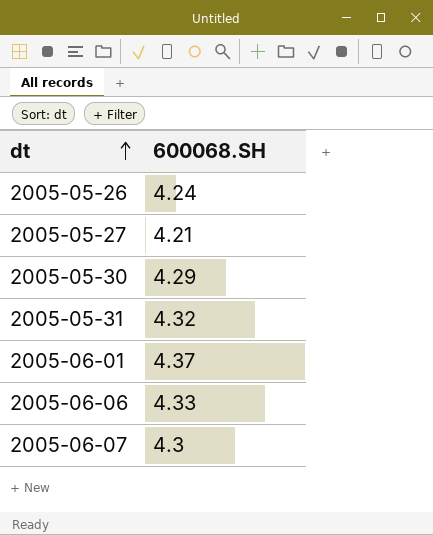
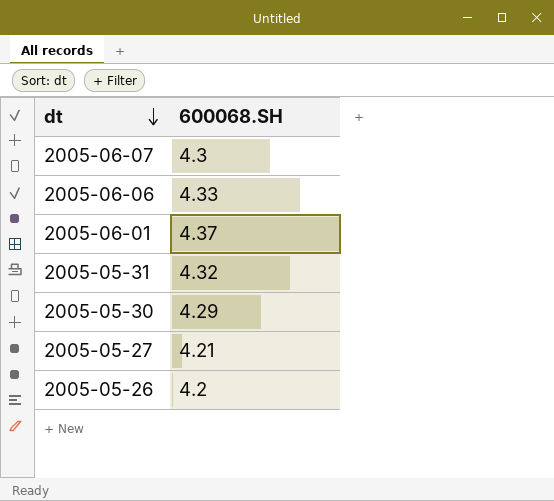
row order: dt ascending -> dt descending
2005-05-26 | 600068.SH: 4.24 -> 4.2

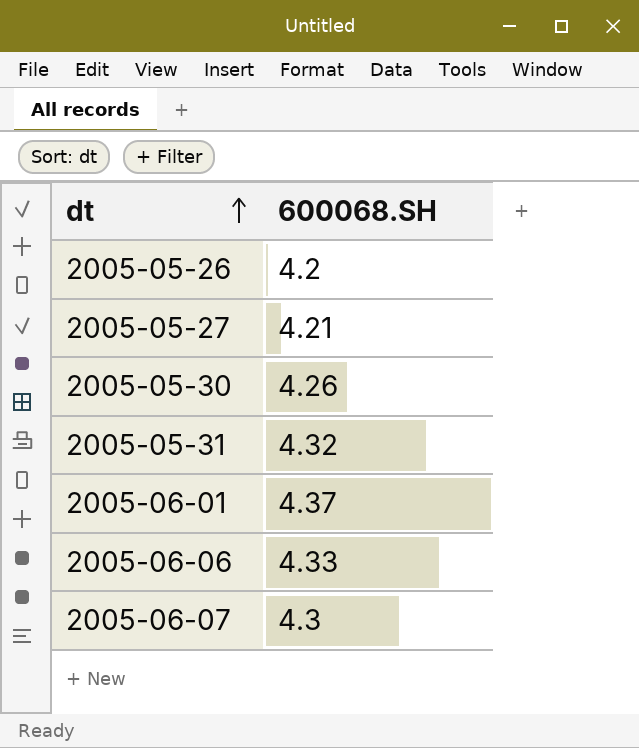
row order: dt descending -> dt ascending
2005-05-30 | 600068.SH: 4.29 -> 4.26

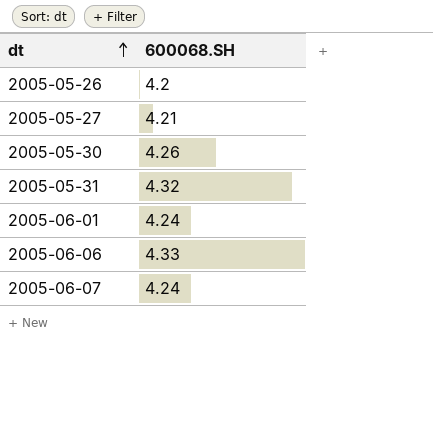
2005-06-01 | 600068.SH: 4.37 -> 4.24
2005-06-07 | 600068.SH: 4.3 -> 4.24

